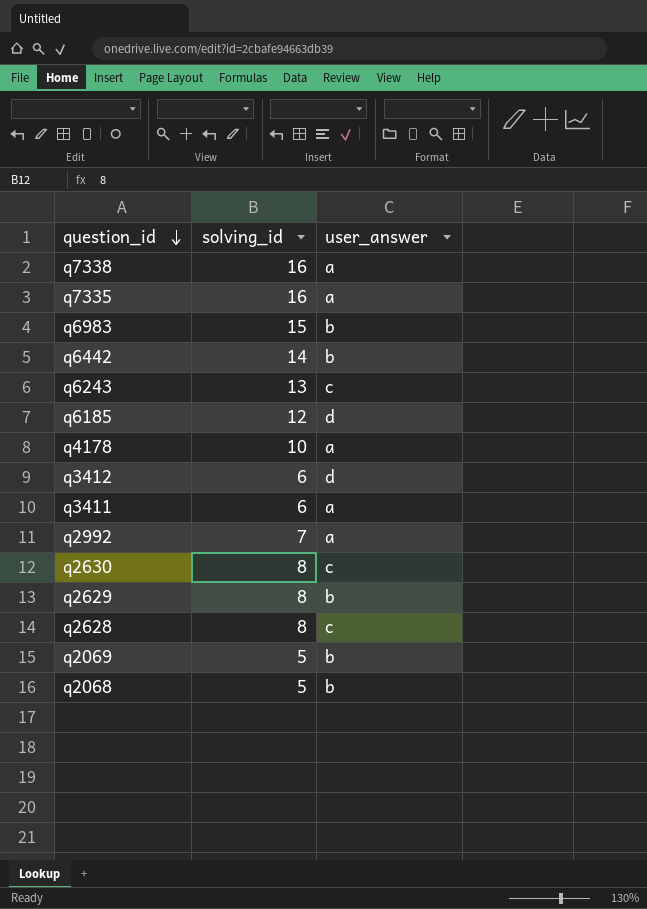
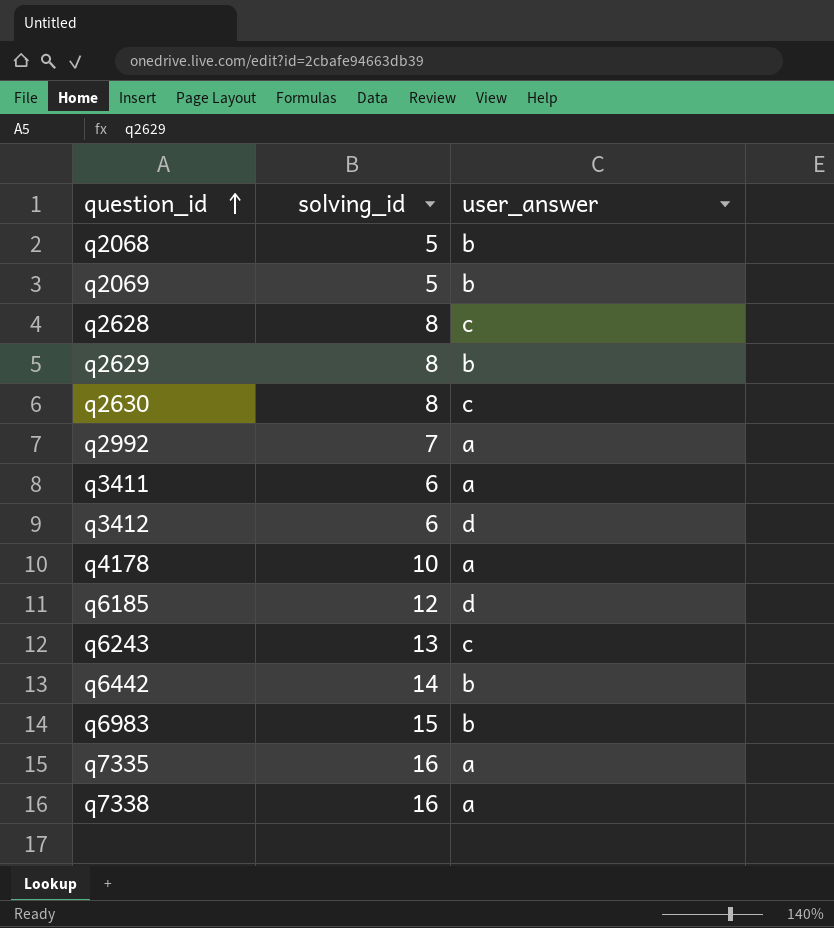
row order: question_id descending -> question_id ascending

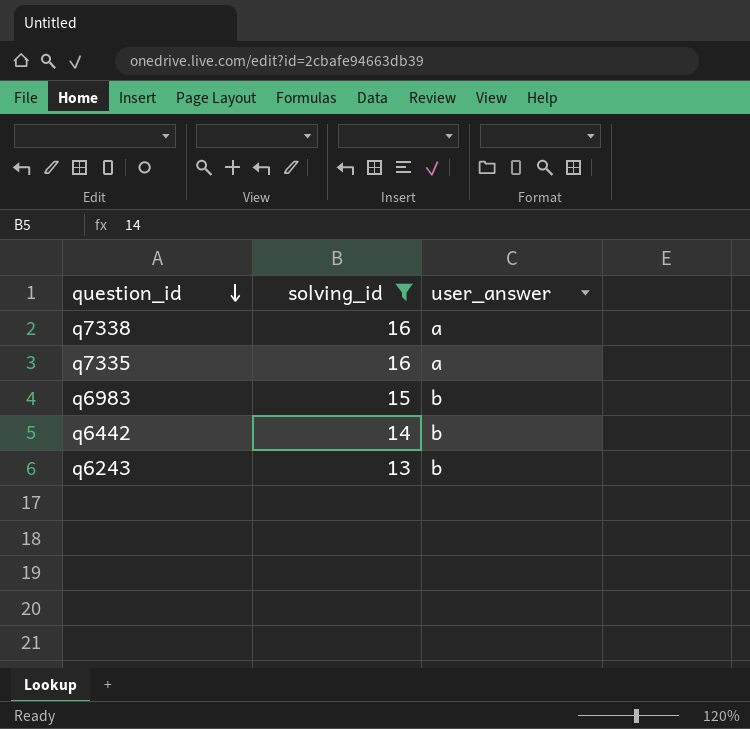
filter: none -> solving_id >= 13
row order: question_id ascending -> question_id descending
q6243 | user_answer: c -> b

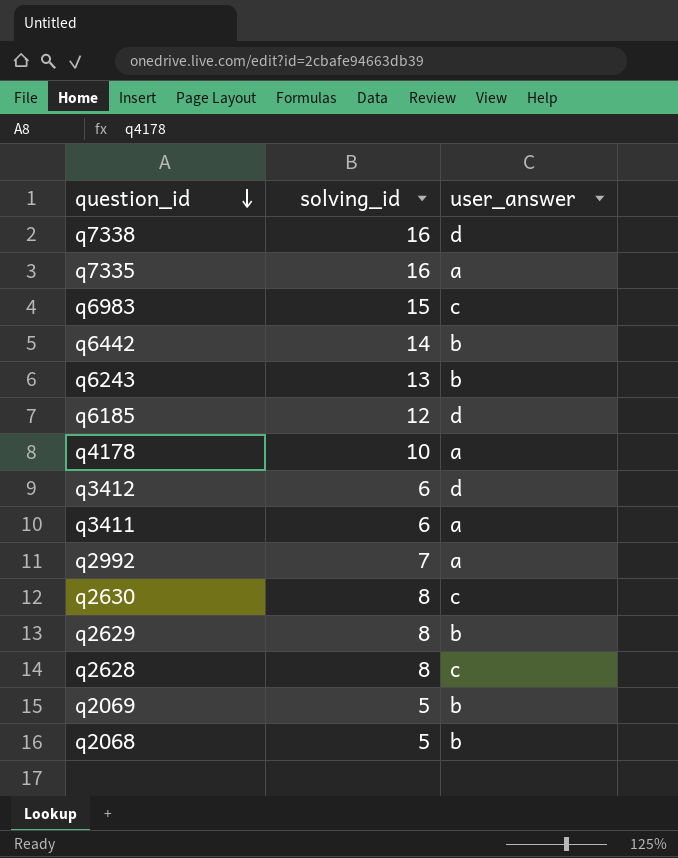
filter: solving_id >= 13 -> none
q7338 | user_answer: a -> d
q6983 | user_answer: b -> c

